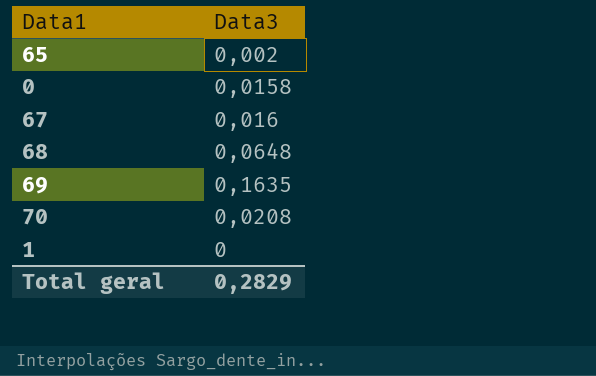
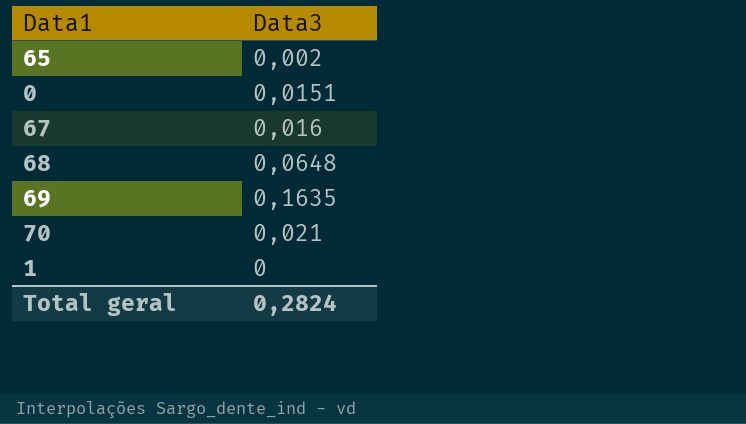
0 | Data3: 0,0158 -> 0,0151
70 | Data3: 0,0208 -> 0,021
Total geral | Data3: 0,2829 -> 0,2824

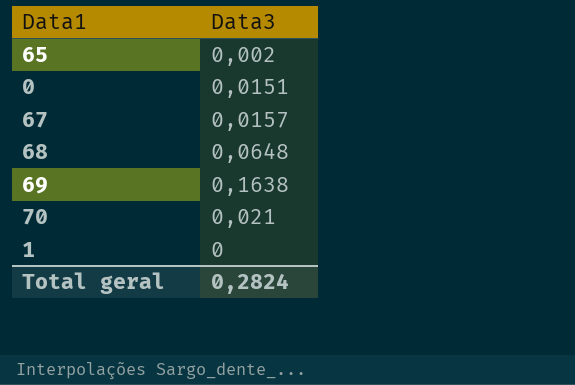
67 | Data3: 0,016 -> 0,0157
69 | Data3: 0,1635 -> 0,1638

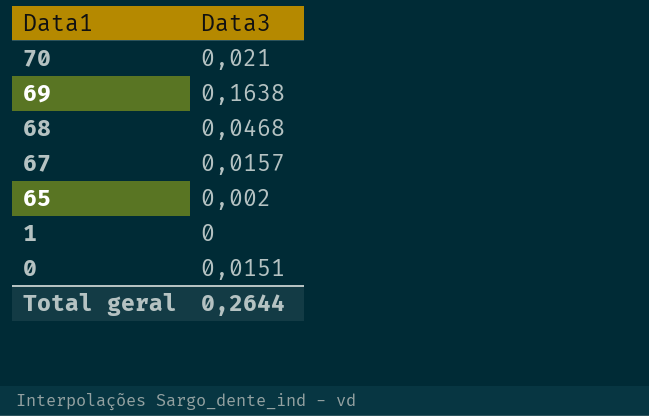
row order: none -> Data1 descending
68 | Data3: 0,0648 -> 0,0468
Total geral | Data3: 0,2824 -> 0,2644

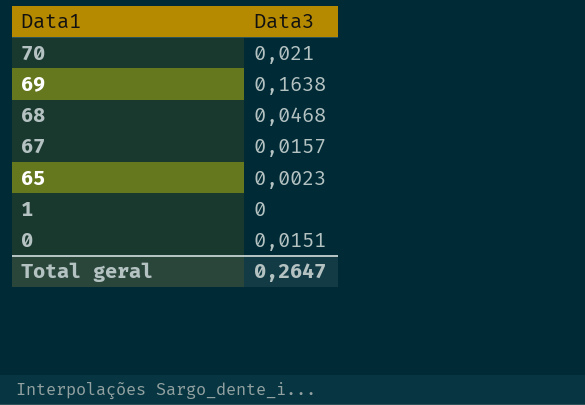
65 | Data3: 0,002 -> 0,0023
Total geral | Data3: 0,2644 -> 0,2647

